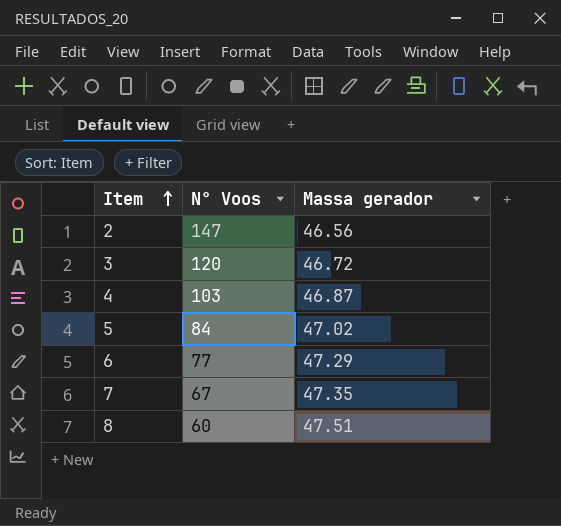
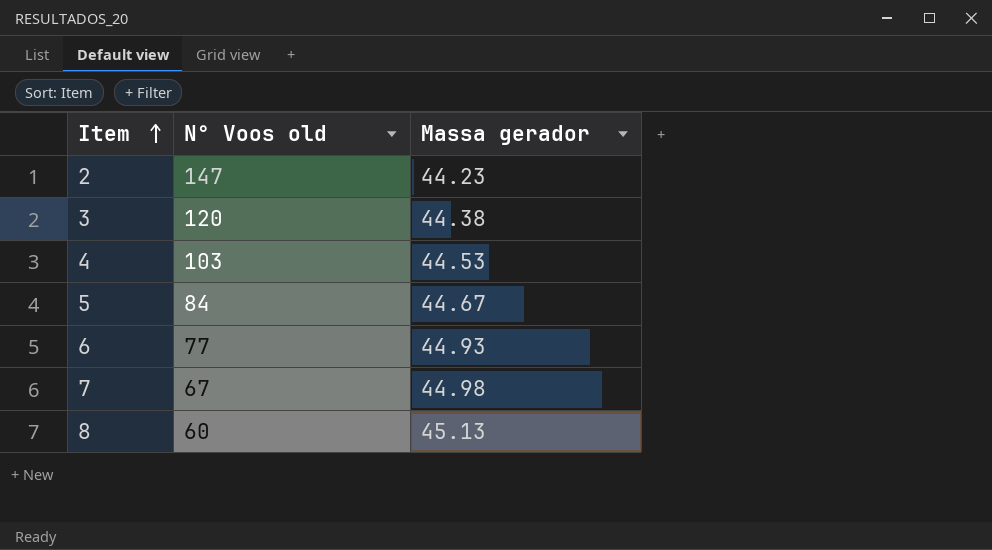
column name: N° Voos -> N° Voos old
2 | Massa gerador: 46.56 -> 44.23
3 | Massa gerador: 46.72 -> 44.38
4 | Massa gerador: 46.87 -> 44.53
5 | Massa gerador: 47.02 -> 44.67
6 | Massa gerador: 47.29 -> 44.93
7 | Massa gerador: 47.35 -> 44.98
8 | Massa gerador: 47.51 -> 45.13

